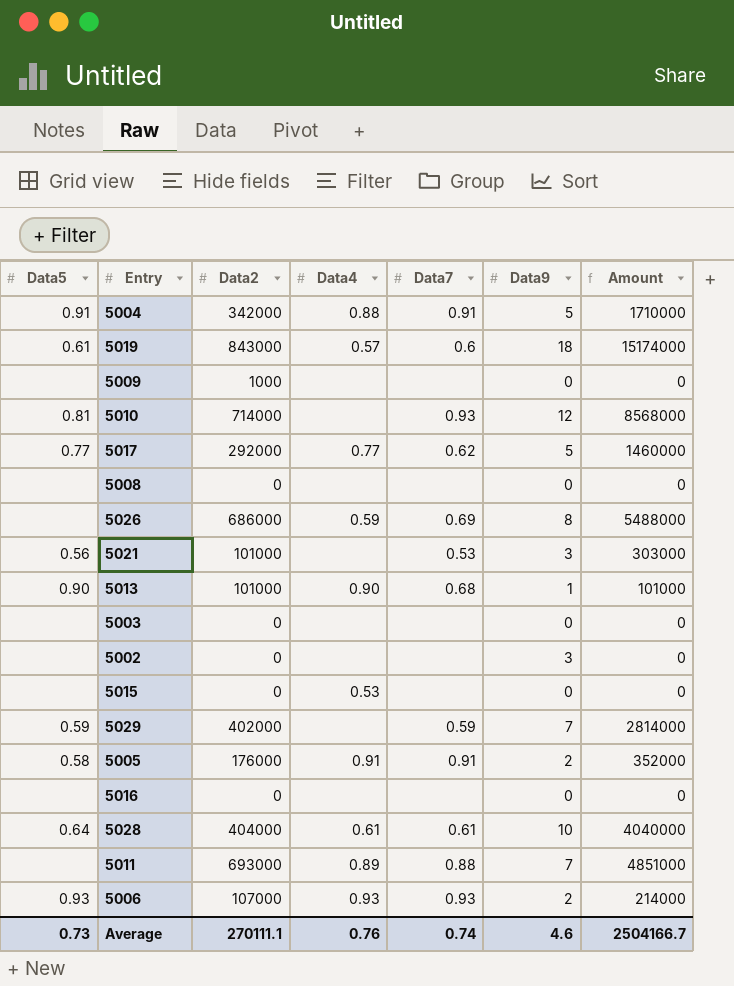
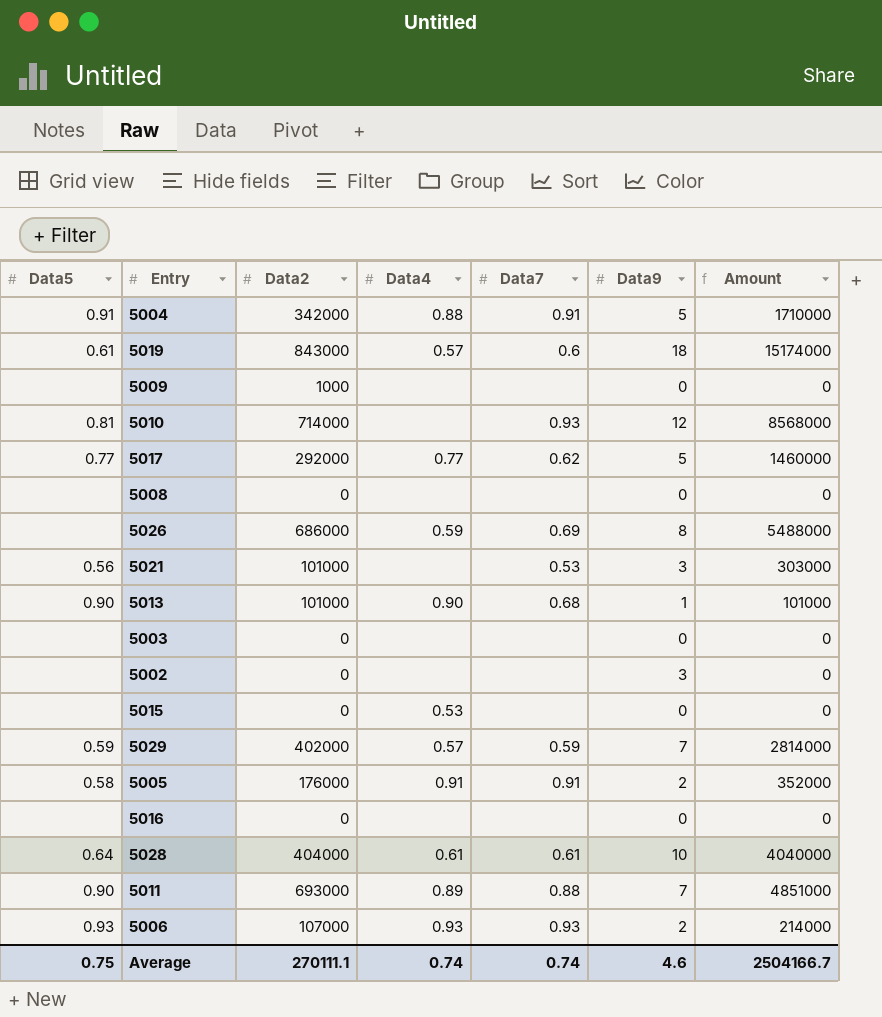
5029 | Data4: none -> 0.57
5011 | Data5: none -> 0.90
Average | Data5: 0.73 -> 0.75
Average | Data4: 0.76 -> 0.74

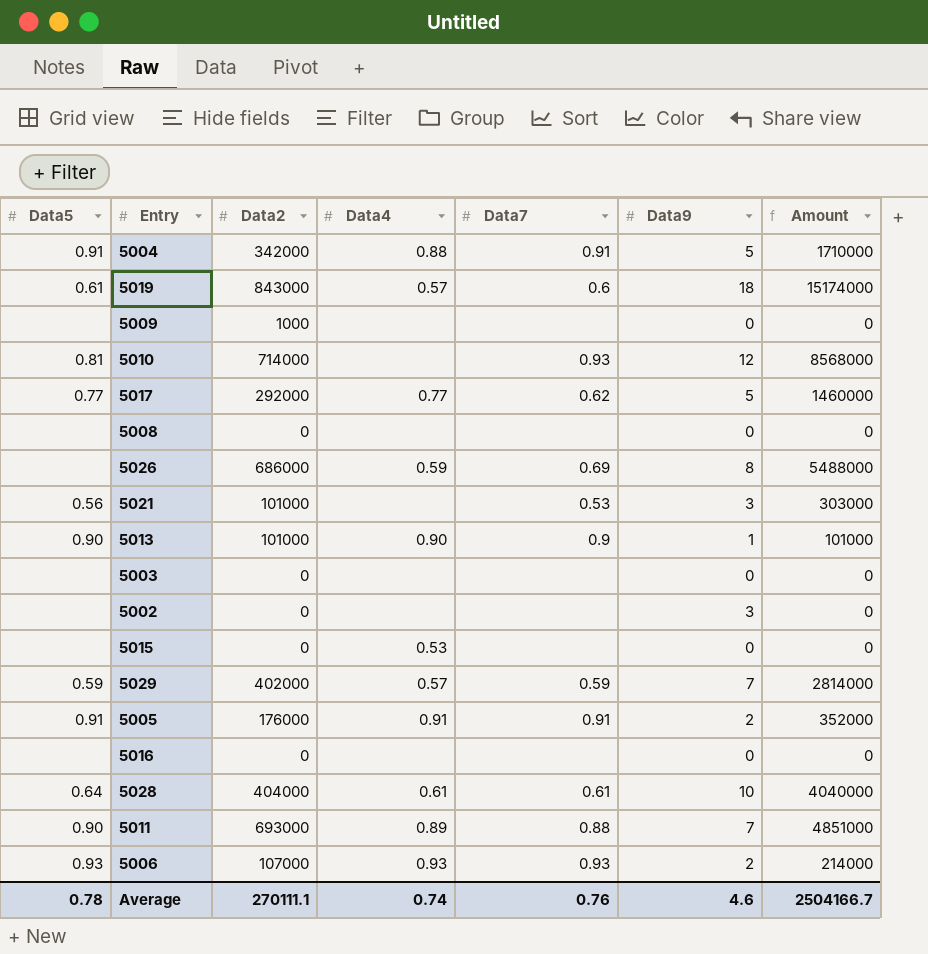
5013 | Data7: 0.68 -> 0.9
5005 | Data5: 0.58 -> 0.91
Average | Data5: 0.75 -> 0.78
Average | Data7: 0.74 -> 0.76

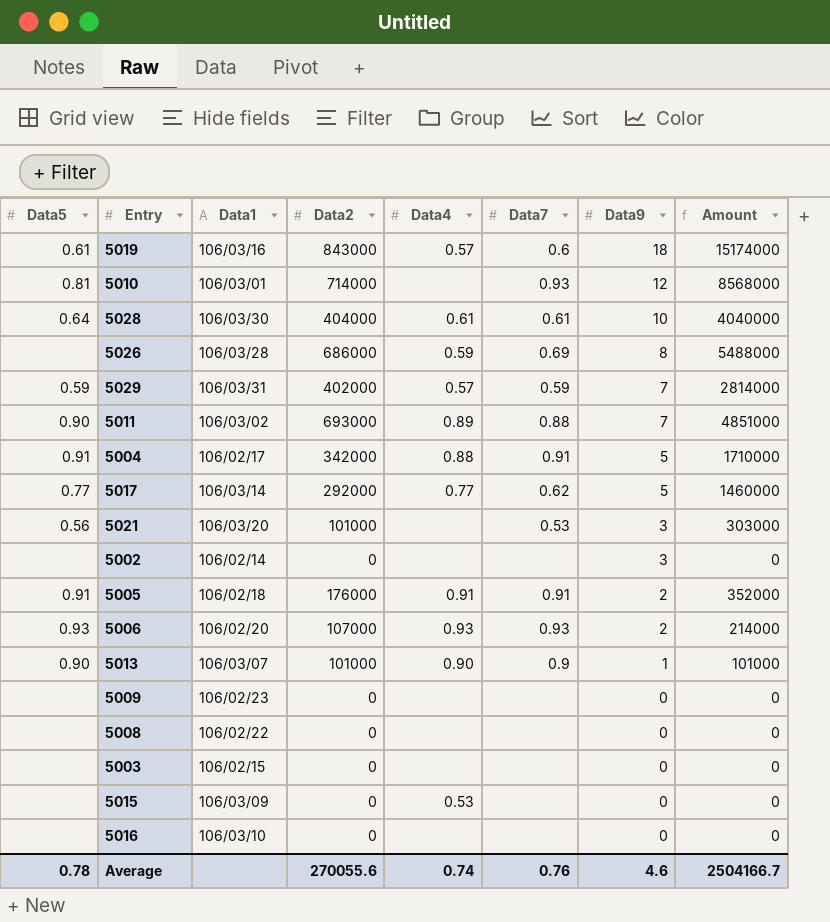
row order: none -> Data9 descending
column Data1 | position: none -> 3
5009 | Data2: 1000 -> 0
Average | Data2: 270111.1 -> 270055.6

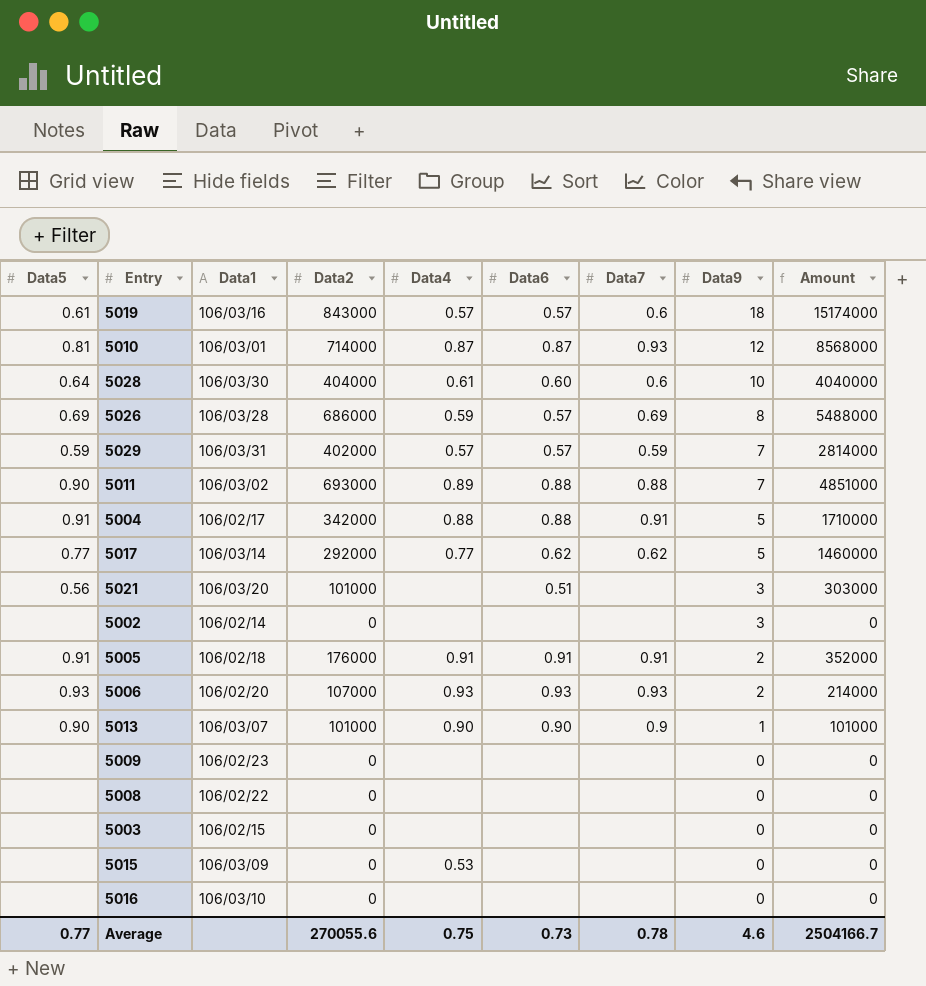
column Data6 | position: none -> 6
5010 | Data4: none -> 0.87
5028 | Data7: 0.61 -> 0.6
5026 | Data5: none -> 0.69
5021 | Data7: 0.53 -> none
Average | Data5: 0.78 -> 0.77
Average | Data4: 0.74 -> 0.75
Average | Data7: 0.76 -> 0.78

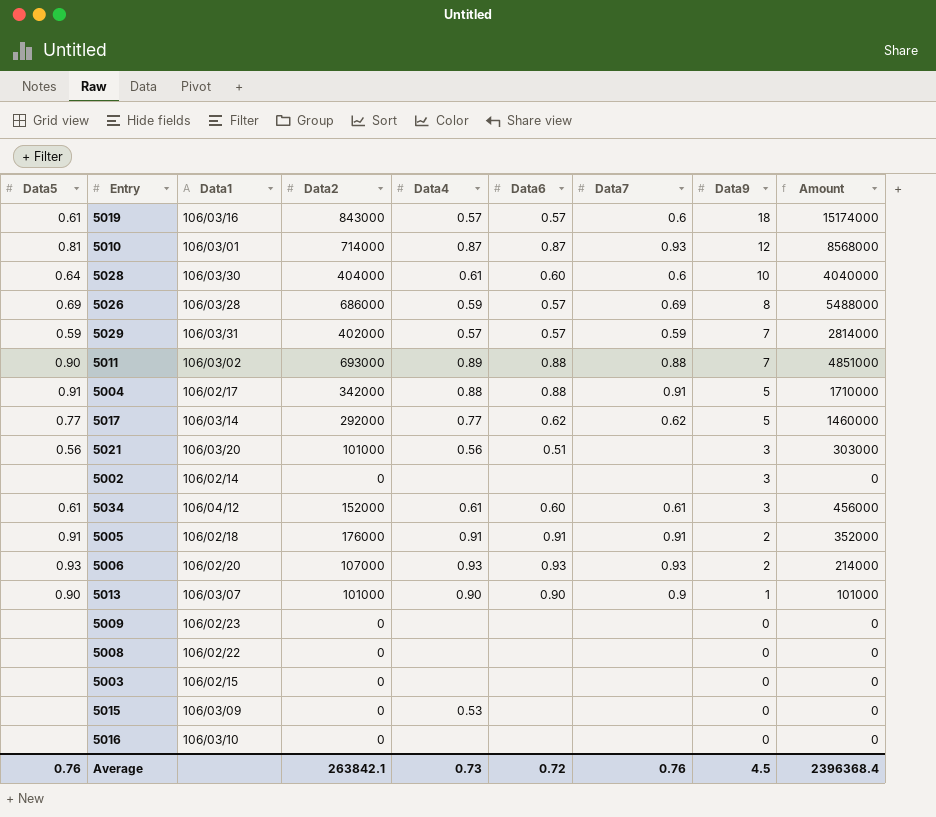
5021 | Data4: none -> 0.56
row 5034: none -> 0.61 | 106/04/12 | 152000 | 0.61 | 0.60 | 0.61 | 3 | 456000
Average | Data5: 0.77 -> 0.76
Average | Data2: 270055.6 -> 263842.1
Average | Data4: 0.75 -> 0.73
Average | Data6: 0.73 -> 0.72
Average | Data7: 0.78 -> 0.76
Average | Data9: 4.6 -> 4.5
Average | Amount: 2504166.7 -> 2396368.4

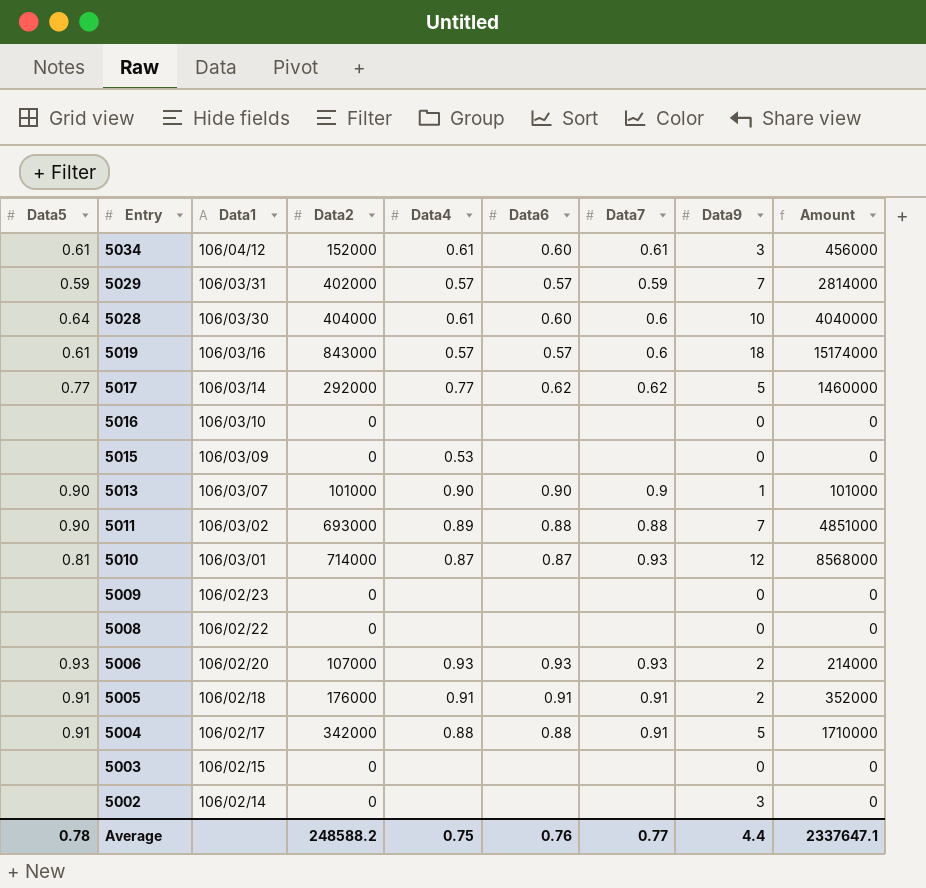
row order: Data9 descending -> Entry descending
row 5026: 0.69 | 106/03/28 | 686000 | 0.59 | 0.57 | 0.69 | 8 | 5488000 -> none
row 5021: 0.56 | 106/03/20 | 101000 | 0.56 | 0.51 | none | 3 | 303000 -> none
Average | Data5: 0.76 -> 0.78
Average | Data2: 263842.1 -> 248588.2
Average | Data4: 0.73 -> 0.75
Average | Data6: 0.72 -> 0.76
Average | Data7: 0.76 -> 0.77
Average | Data9: 4.5 -> 4.4
Average | Amount: 2396368.4 -> 2337647.1

